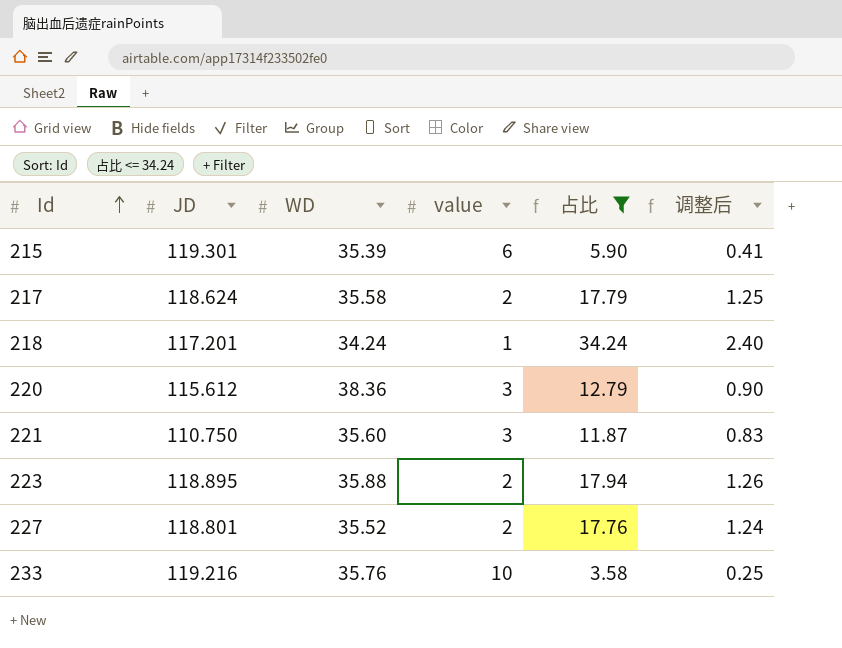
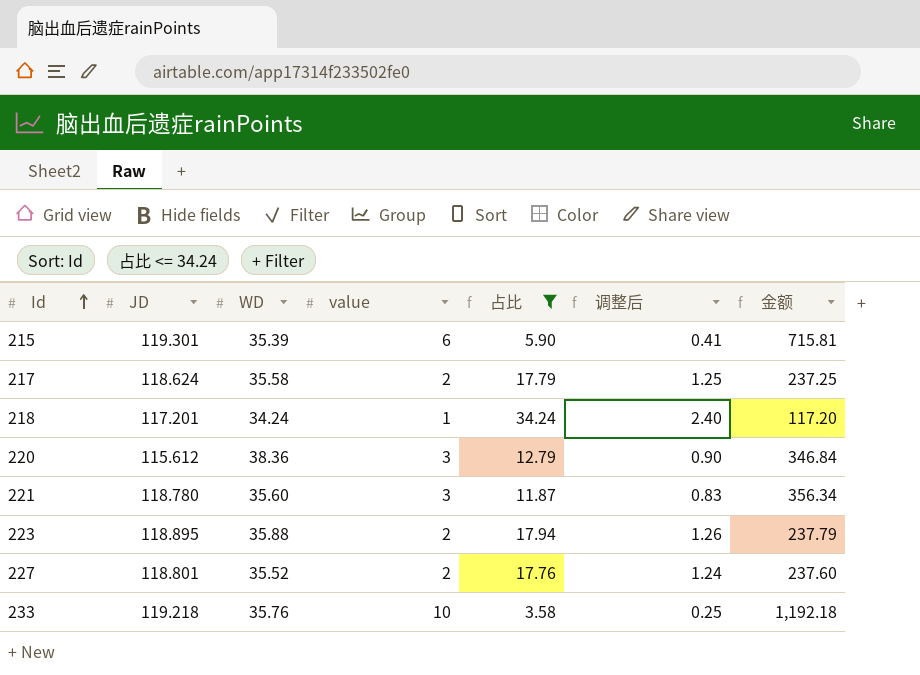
column 金额 | formula: none -> [JD] * [value]
221 | JD: 110.750 -> 118.780
233 | JD: 119.216 -> 119.218

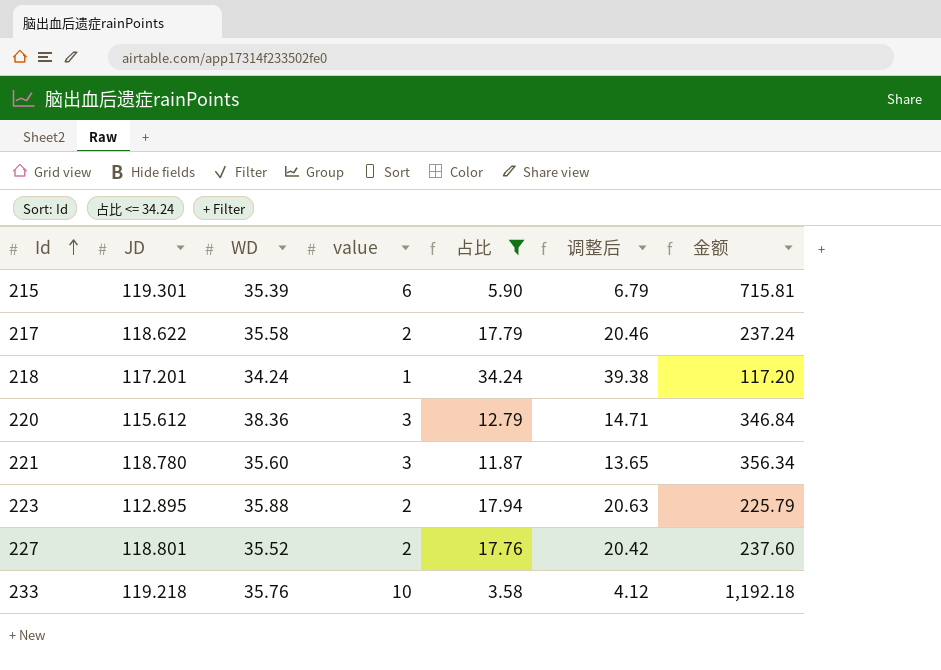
column 调整后 | formula: [占比] * 0.07 -> [占比] * 1.15
217 | JD: 118.624 -> 118.622
217 | 金额: 237.25 -> 237.24
223 | JD: 118.895 -> 112.895
223 | 金额: 237.79 -> 225.79

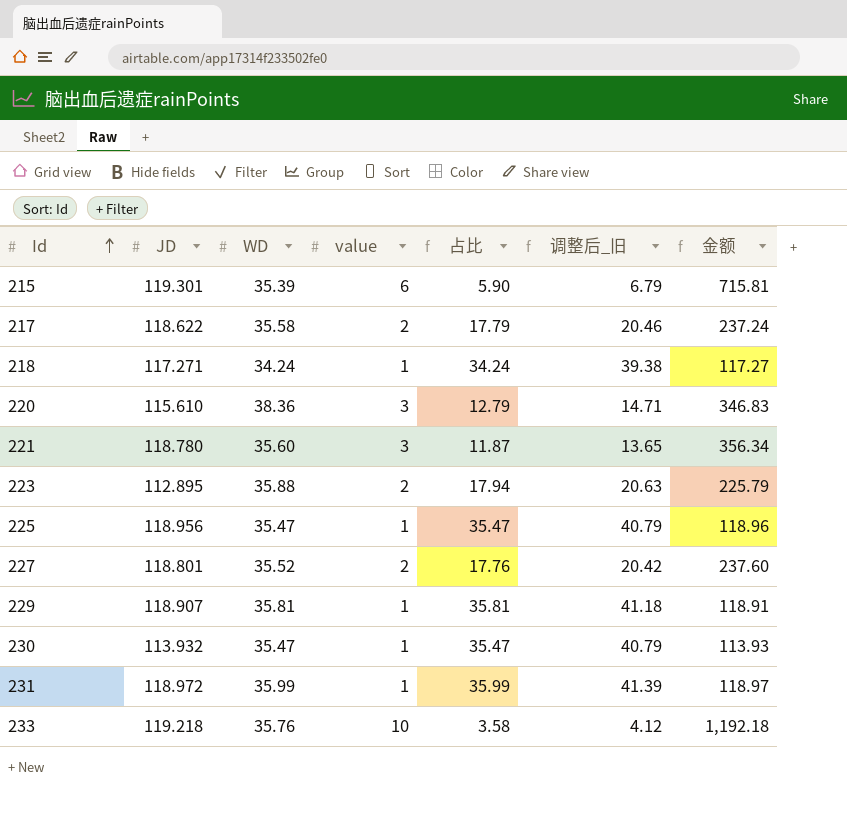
filter: 占比 <= 34.24 -> none
column name: 调整后 -> 调整后_旧
218 | JD: 117.201 -> 117.271
218 | 金额: 117.20 -> 117.27
220 | JD: 115.612 -> 115.610
220 | 金额: 346.84 -> 346.83

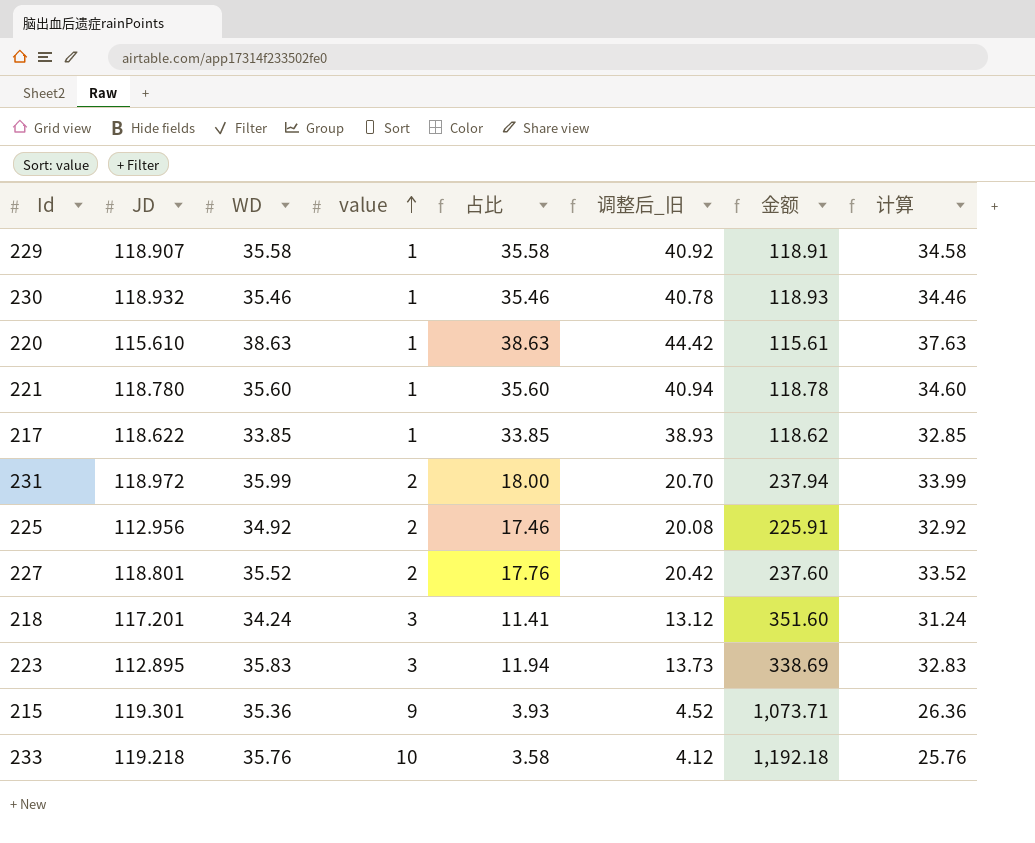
row order: Id ascending -> value ascending
column 计算 | formula: none -> [WD] - [value]
229 | WD: 35.81 -> 35.58
229 | 占比: 35.81 -> 35.58
229 | 调整后_旧: 41.18 -> 40.92
230 | JD: 113.932 -> 118.932
230 | WD: 35.47 -> 35.46
230 | 占比: 35.47 -> 35.46
230 | 调整后_旧: 40.79 -> 40.78
230 | 金额: 113.93 -> 118.93
220 | WD: 38.36 -> 38.63
220 | value: 3 -> 1
220 | 占比: 12.79 -> 38.63
220 | 调整后_旧: 14.71 -> 44.42
220 | 金额: 346.83 -> 115.61
221 | value: 3 -> 1
221 | 占比: 11.87 -> 35.60
221 | 调整后_旧: 13.65 -> 40.94
221 | 金额: 356.34 -> 118.78
217 | WD: 35.58 -> 33.85
217 | value: 2 -> 1
217 | 占比: 17.79 -> 33.85
217 | 调整后_旧: 20.46 -> 38.93
217 | 金额: 237.24 -> 118.62
231 | value: 1 -> 2
231 | 占比: 35.99 -> 18.00
231 | 调整后_旧: 41.39 -> 20.70
231 | 金额: 118.97 -> 237.94
225 | JD: 118.956 -> 112.956
225 | WD: 35.47 -> 34.92
225 | value: 1 -> 2
225 | 占比: 35.47 -> 17.46
225 | 调整后_旧: 40.79 -> 20.08
225 | 金额: 118.96 -> 225.91
218 | JD: 117.271 -> 117.201
218 | value: 1 -> 3
218 | 占比: 34.24 -> 11.41
218 | 调整后_旧: 39.38 -> 13.12
218 | 金额: 117.27 -> 351.60
223 | WD: 35.88 -> 35.83
223 | value: 2 -> 3
223 | 占比: 17.94 -> 11.94
223 | 调整后_旧: 20.63 -> 13.73
223 | 金额: 225.79 -> 338.69
215 | WD: 35.39 -> 35.36
215 | value: 6 -> 9
215 | 占比: 5.90 -> 3.93
215 | 调整后_旧: 6.79 -> 4.52
215 | 金额: 715.81 -> 1,073.71

